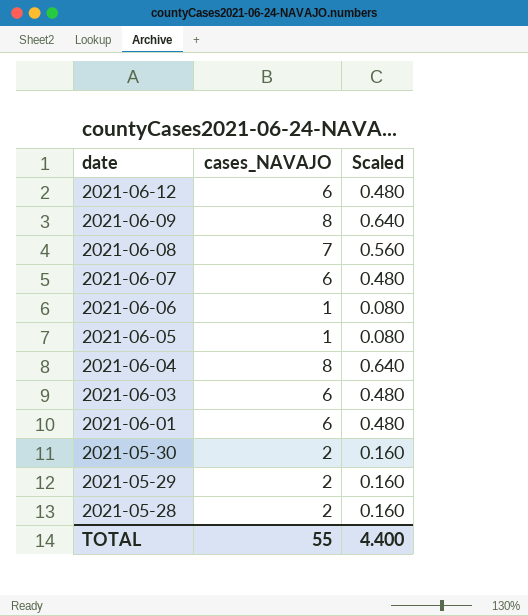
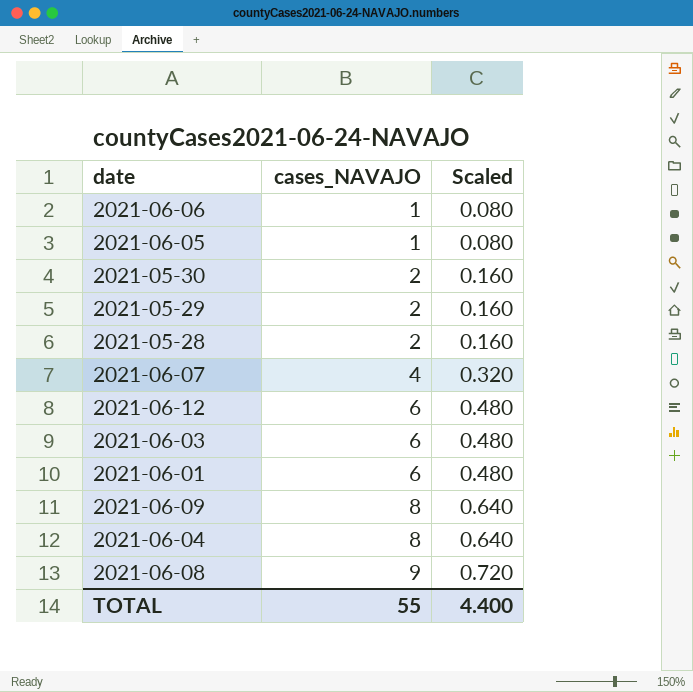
row order: date descending -> cases_NAVAJO ascending
2021-06-07 | cases_NAVAJO: 6 -> 4
2021-06-07 | Scaled: 0.480 -> 0.320
2021-06-08 | cases_NAVAJO: 7 -> 9
2021-06-08 | Scaled: 0.560 -> 0.720

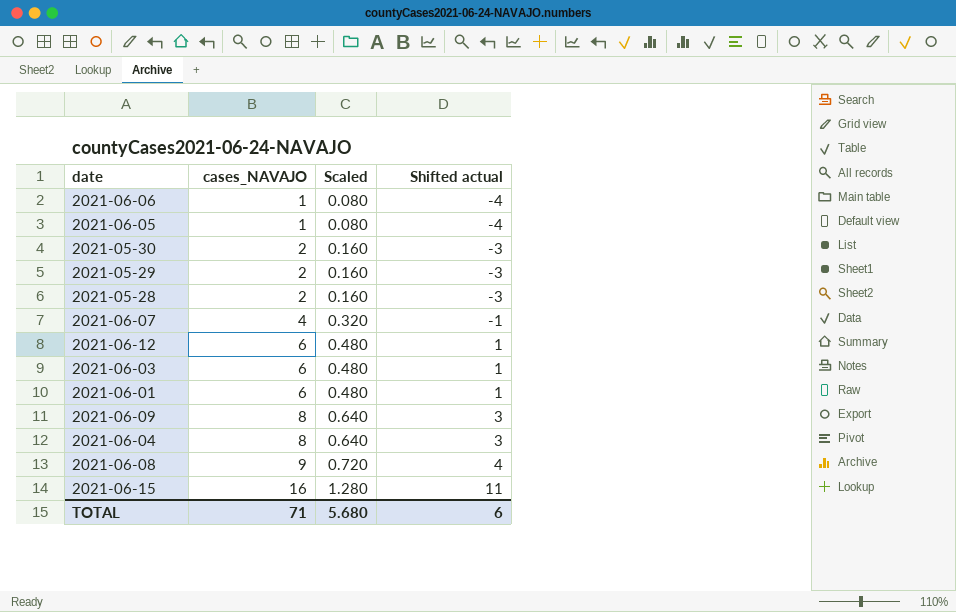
column Shifted actual | formula: none -> [cases_NAVAJO] - 5
row 2021-06-15: none -> 16 | 1.280 | 11
TOTAL | cases_NAVAJO: 55 -> 71
TOTAL | Scaled: 4.400 -> 5.680

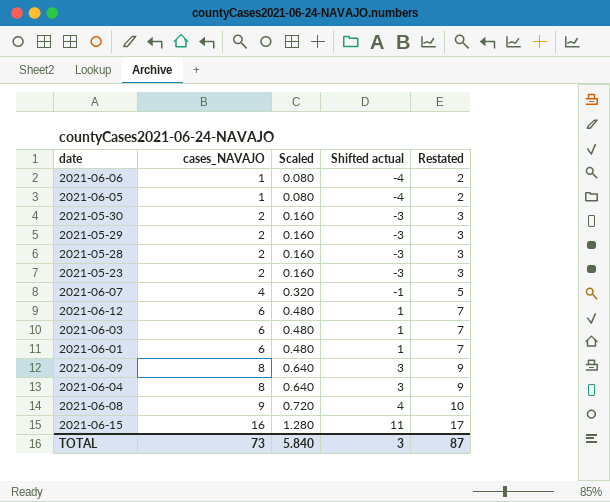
column Restated | formula: none -> [cases_NAVAJO] + 1
row 2021-05-23: none -> 2 | 0.160 | -3 | 3
TOTAL | cases_NAVAJO: 71 -> 73
TOTAL | Scaled: 5.680 -> 5.840
TOTAL | Shifted actual: 6 -> 3

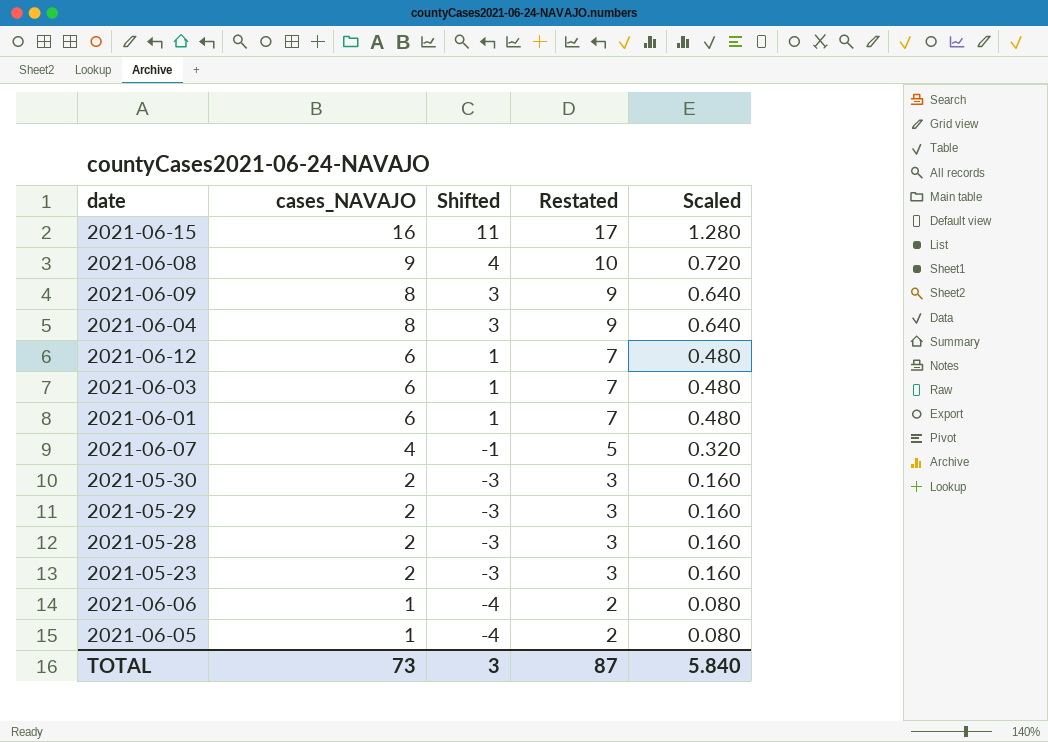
row order: cases_NAVAJO ascending -> cases_NAVAJO descending
column name: Shifted actual -> Shifted
column Scaled | position: 3 -> 5

